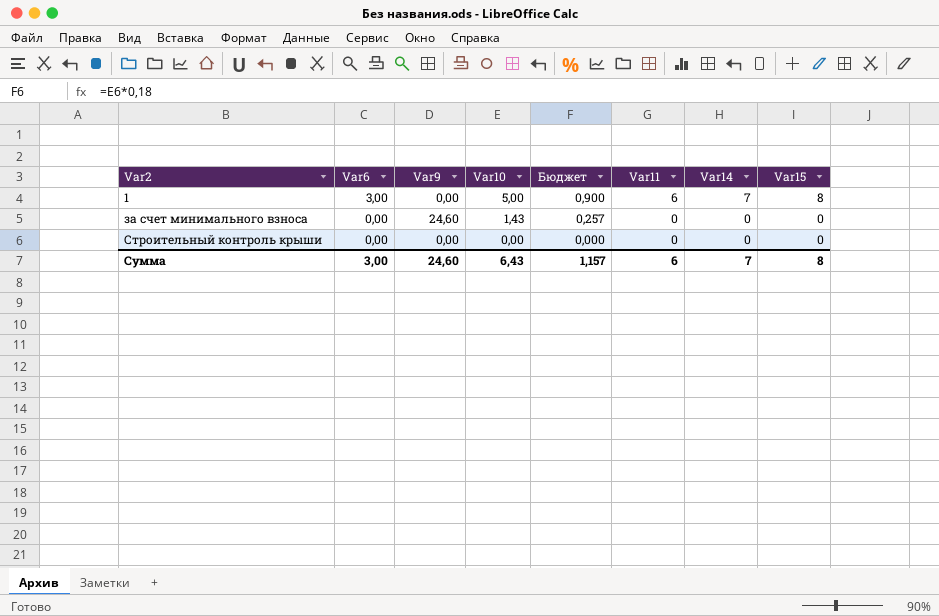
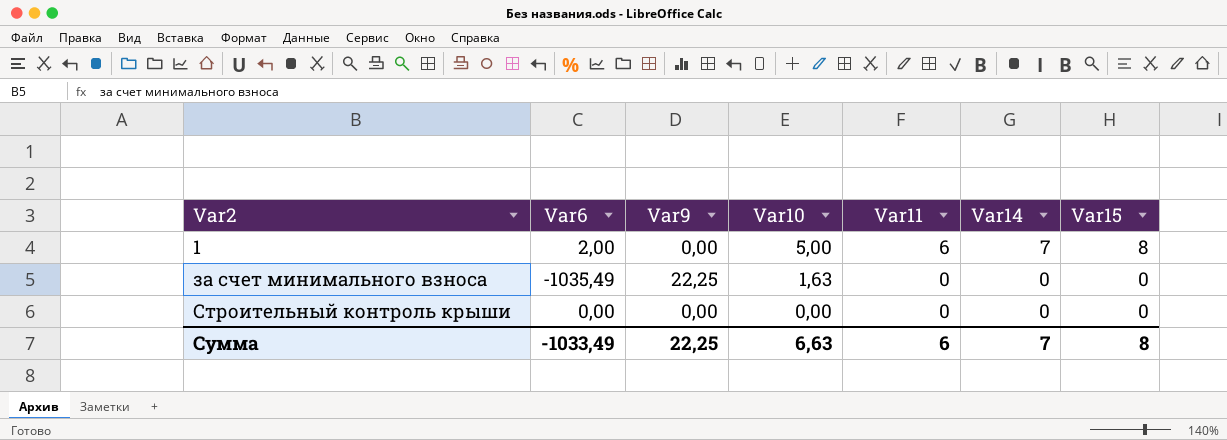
column Бюджет | formula: [Var10] * 0,18 -> none
1 | Var6: 3,00 -> 2,00
за счет минимального взноса | Var6: 0,00 -> -1035,49
за счет минимального взноса | Var9: 24,60 -> 22,25
за счет минимального взноса | Var10: 1,43 -> 1,63
Сумма | Var6: 3,00 -> -1033,49
Сумма | Var9: 24,60 -> 22,25
Сумма | Var10: 6,43 -> 6,63

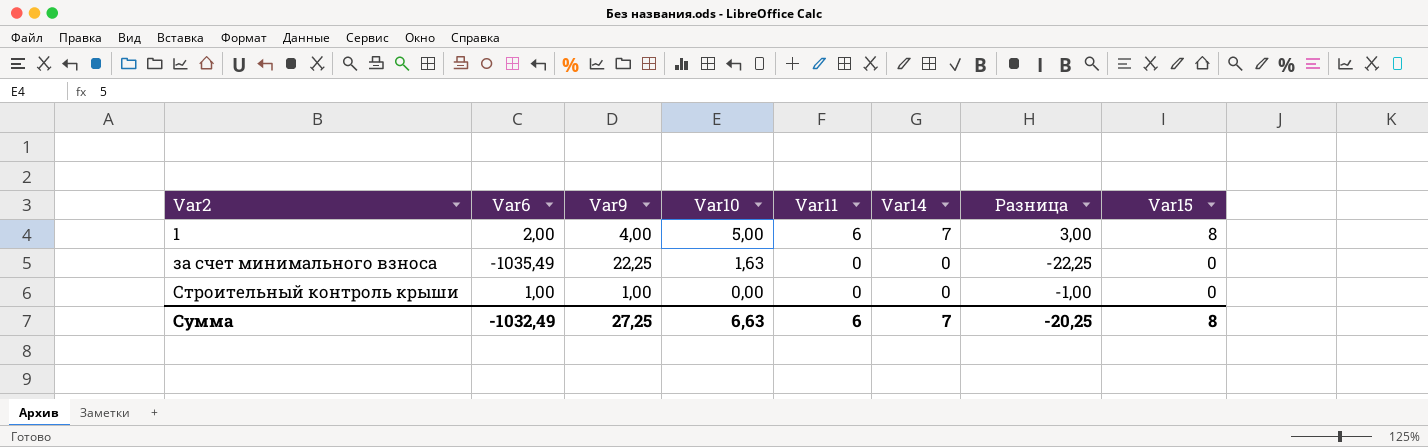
column Разница | formula: none -> [Var14] - [Var9]
1 | Var9: 0,00 -> 4,00
Строительный контроль крыши | Var6: 0,00 -> 1,00
Строительный контроль крыши | Var9: 0,00 -> 1,00
Сумма | Var6: -1033,49 -> -1032,49
Сумма | Var9: 22,25 -> 27,25

